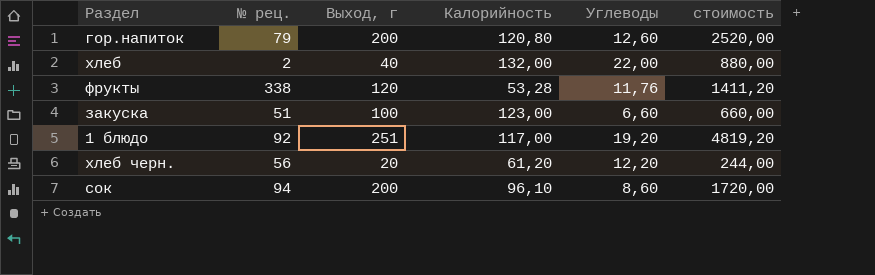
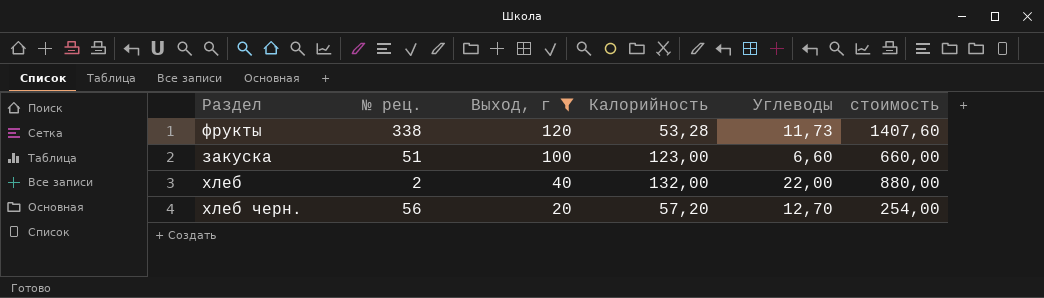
filter: none -> Выход, г <= 120
row order: none -> Выход, г descending
фрукты | Углеводы: 11,76 -> 11,73
фрукты | стоимость: 1411,20 -> 1407,60
хлеб черн. | Калорийность: 61,20 -> 57,20
хлеб черн. | Углеводы: 12,20 -> 12,70
хлеб черн. | стоимость: 244,00 -> 254,00

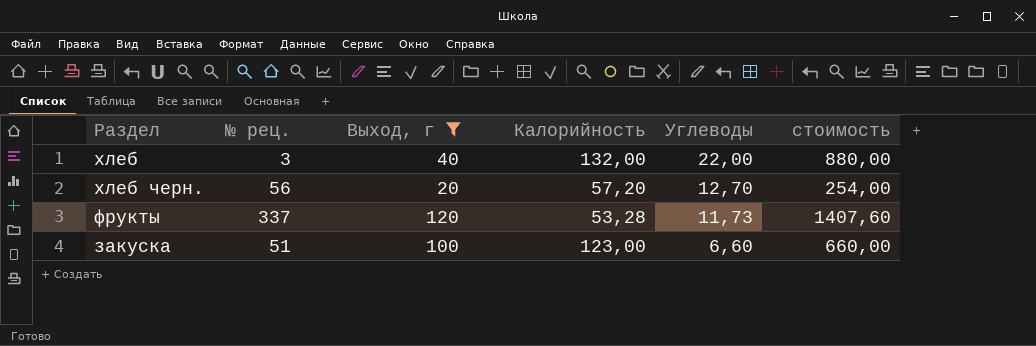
row order: Выход, г descending -> Углеводы descending
хлеб | № рец.: 2 -> 3
фрукты | № рец.: 338 -> 337

